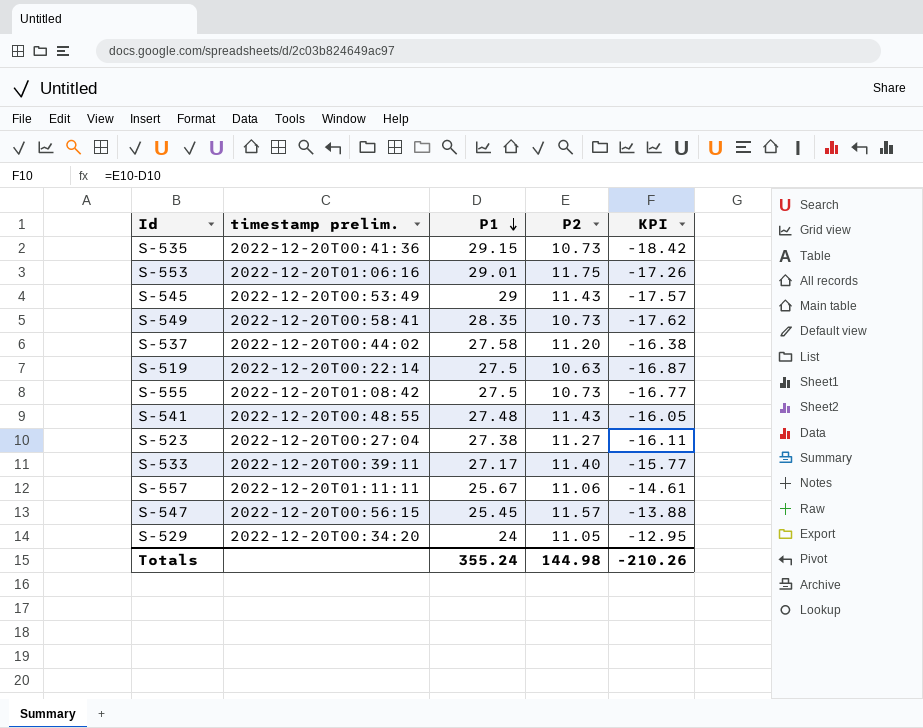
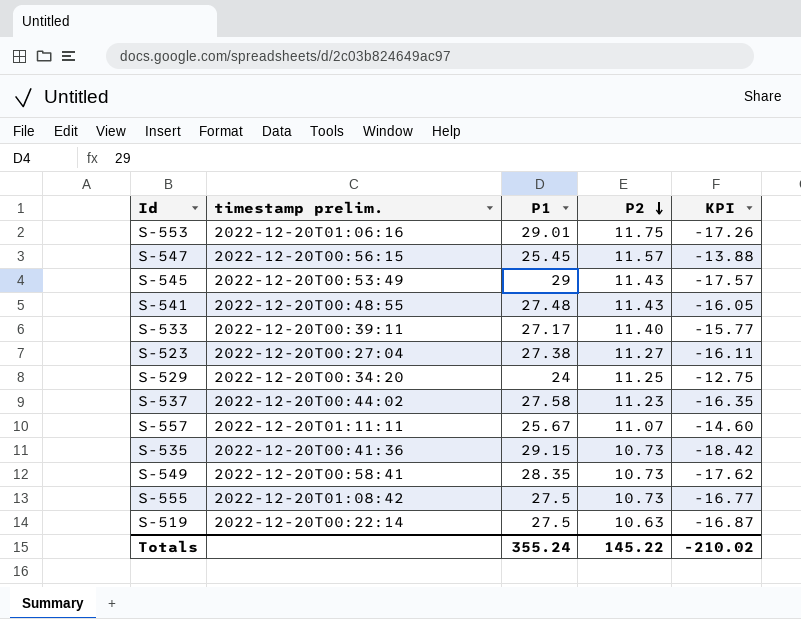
row order: P1 descending -> P2 descending
S-529 | P2: 11.05 -> 11.25
S-529 | KPI: -12.95 -> -12.75
S-537 | P2: 11.20 -> 11.23
S-537 | KPI: -16.38 -> -16.35
S-557 | P2: 11.06 -> 11.07
S-557 | KPI: -14.61 -> -14.60
Totals | P2: 144.98 -> 145.22
Totals | KPI: -210.26 -> -210.02

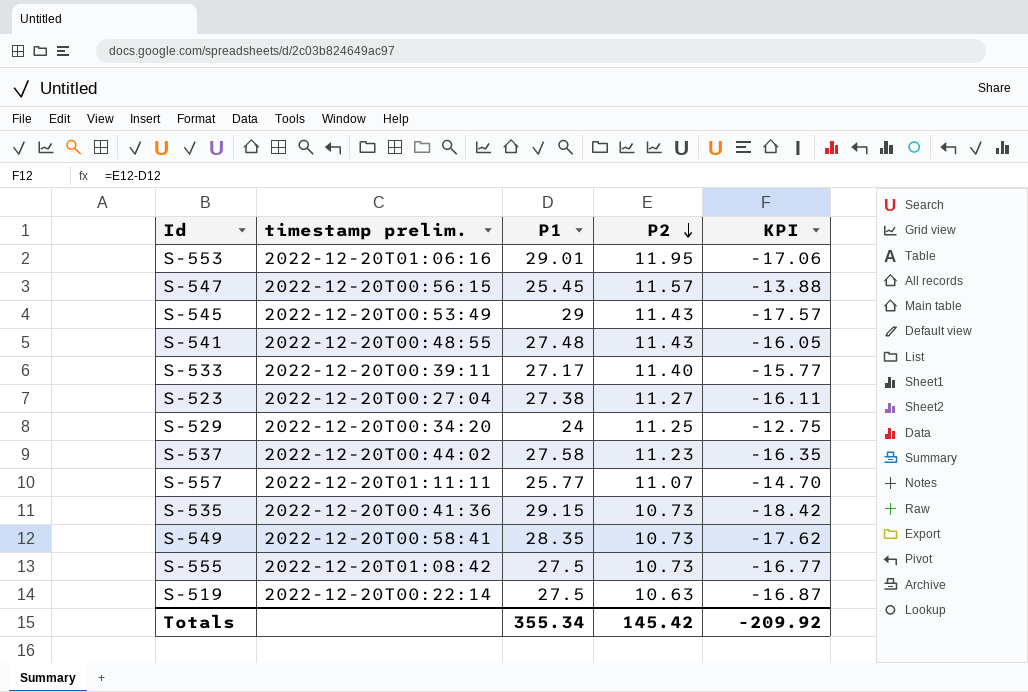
S-553 | P2: 11.75 -> 11.95
S-553 | KPI: -17.26 -> -17.06
S-557 | P1: 25.67 -> 25.77
S-557 | KPI: -14.60 -> -14.70
Totals | P1: 355.24 -> 355.34
Totals | P2: 145.22 -> 145.42
Totals | KPI: -210.02 -> -209.92

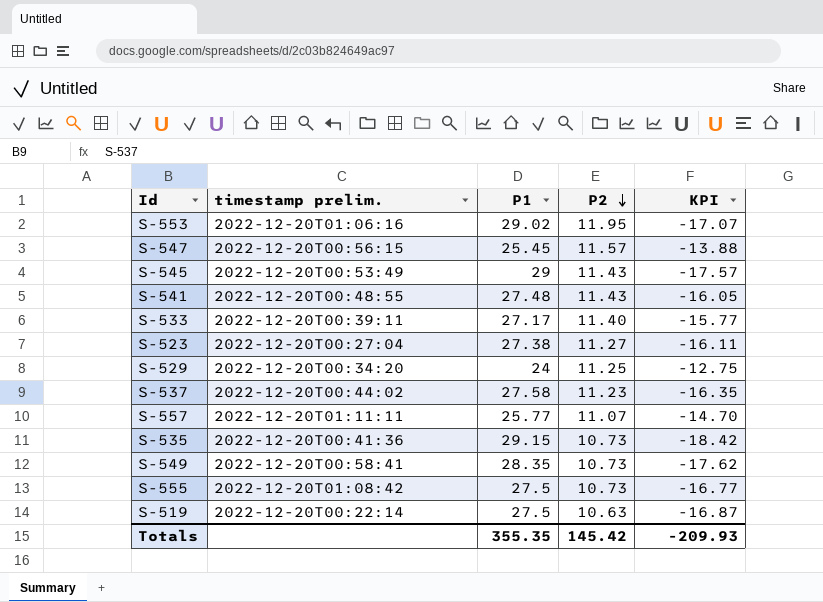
S-553 | P1: 29.01 -> 29.02
S-553 | KPI: -17.06 -> -17.07
Totals | P1: 355.34 -> 355.35
Totals | KPI: -209.92 -> -209.93

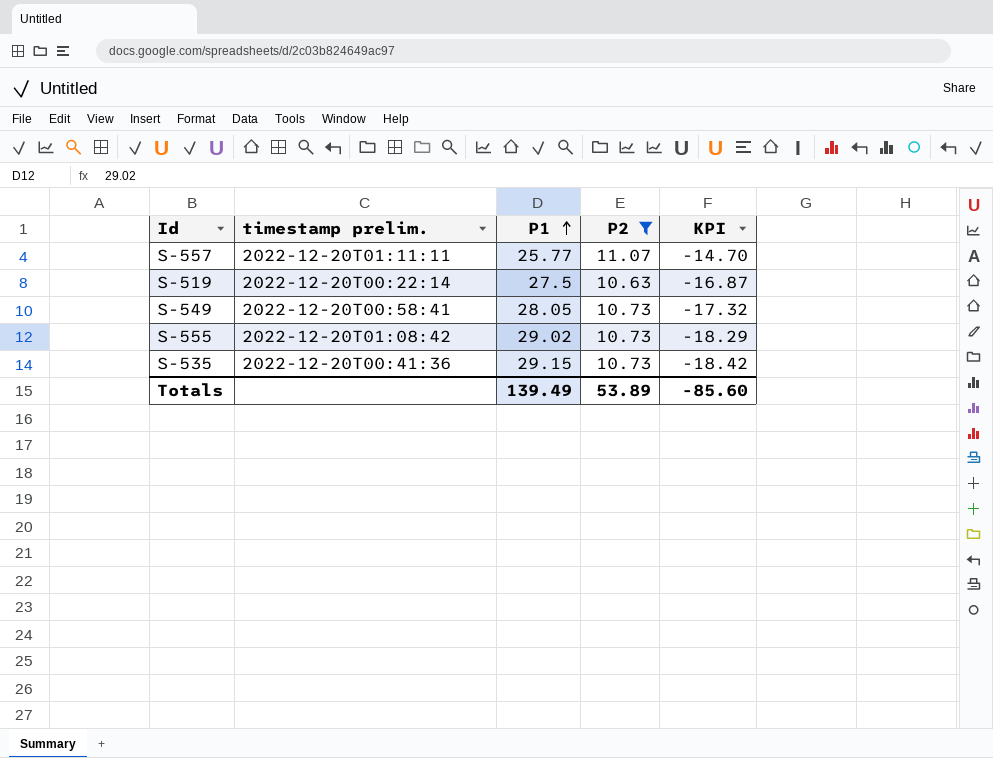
filter: none -> P2 <= 11.07
row order: P2 descending -> P1 ascending
S-549 | P1: 28.35 -> 28.05
S-549 | KPI: -17.62 -> -17.32
S-555 | P1: 27.5 -> 29.02
S-555 | KPI: -16.77 -> -18.29
Totals | P1: 355.35 -> 139.49
Totals | P2: 145.42 -> 53.89
Totals | KPI: -209.93 -> -85.60

